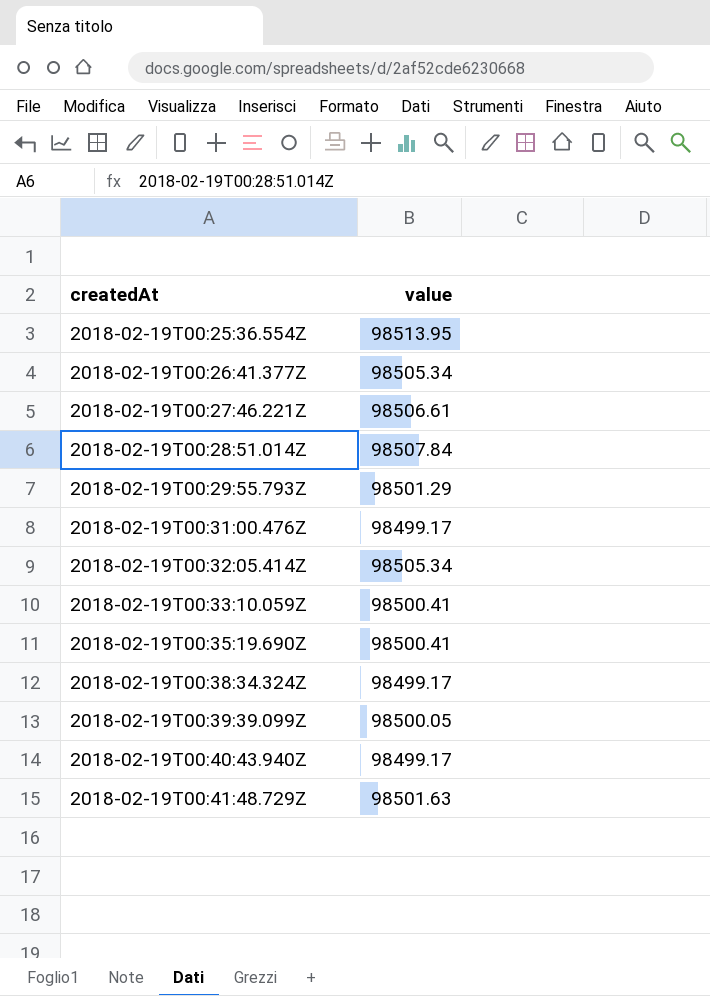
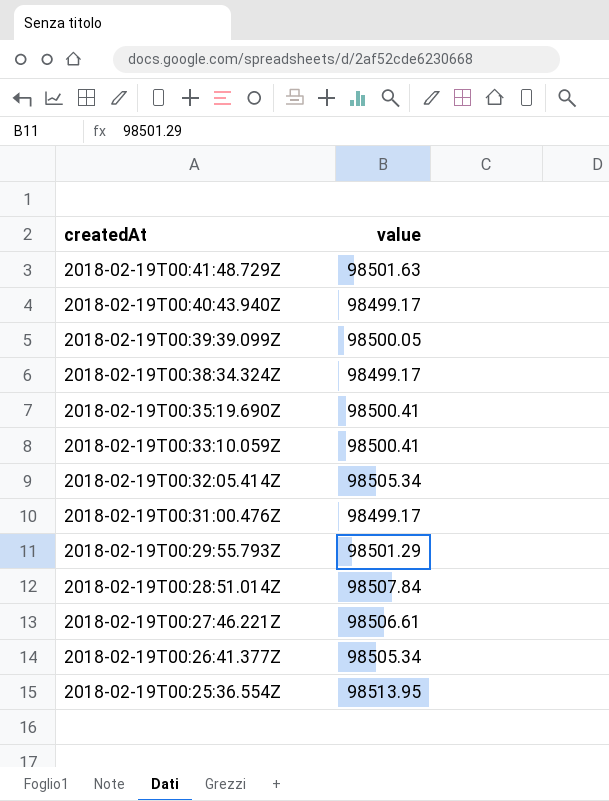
row order: createdAt ascending -> createdAt descending

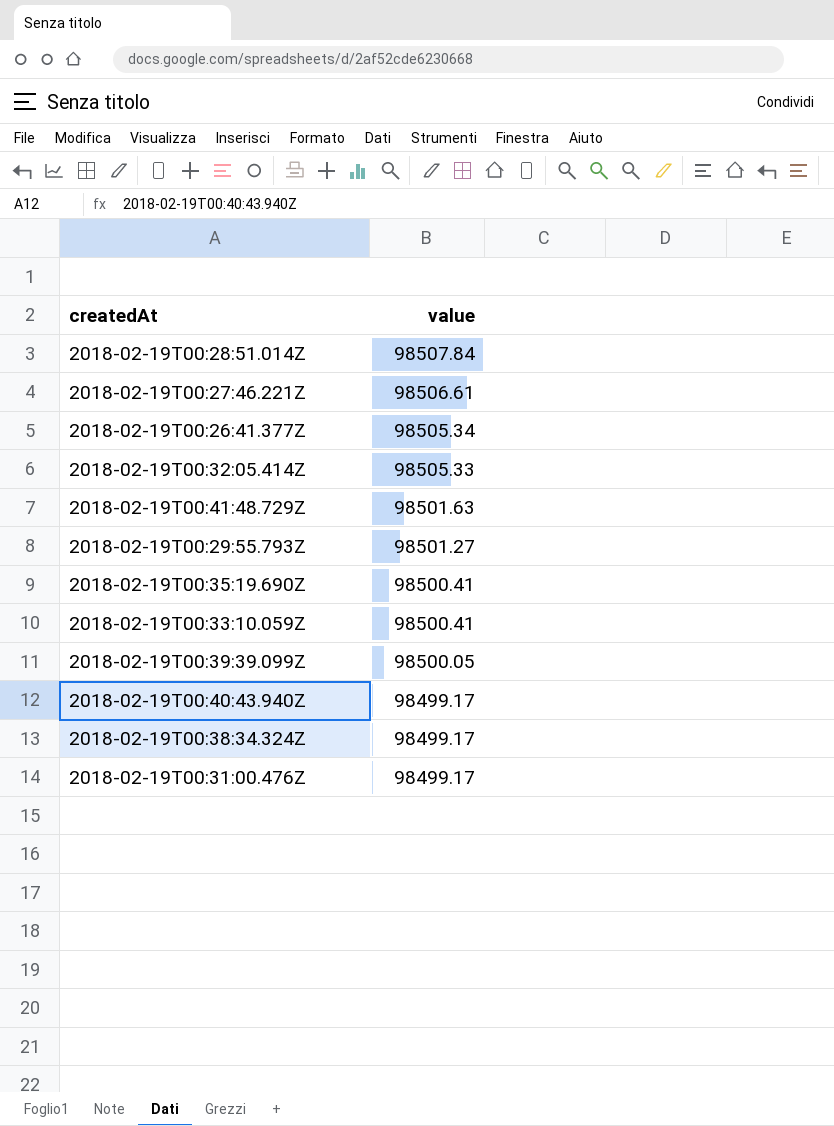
row order: createdAt descending -> value descending
row 2018-02-19T00:25:36.554Z: 98513.95 -> none
2018-02-19T00:32:05.414Z | value: 98505.34 -> 98505.33
2018-02-19T00:29:55.793Z | value: 98501.29 -> 98501.27

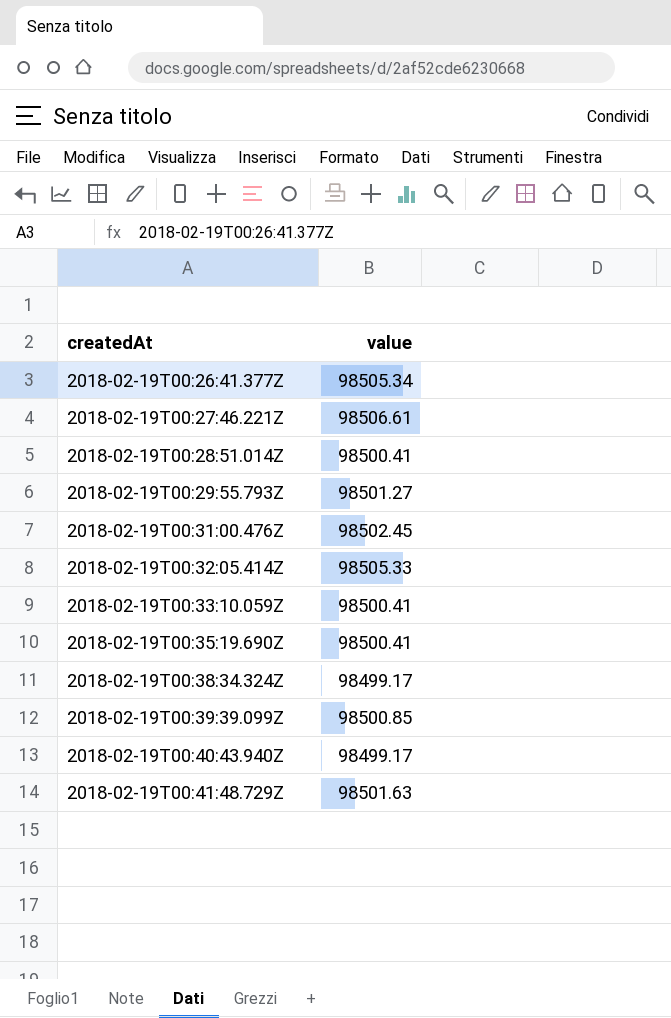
row order: value descending -> createdAt ascending
2018-02-19T00:28:51.014Z | value: 98507.84 -> 98500.41
2018-02-19T00:31:00.476Z | value: 98499.17 -> 98502.45
2018-02-19T00:39:39.099Z | value: 98500.05 -> 98500.85

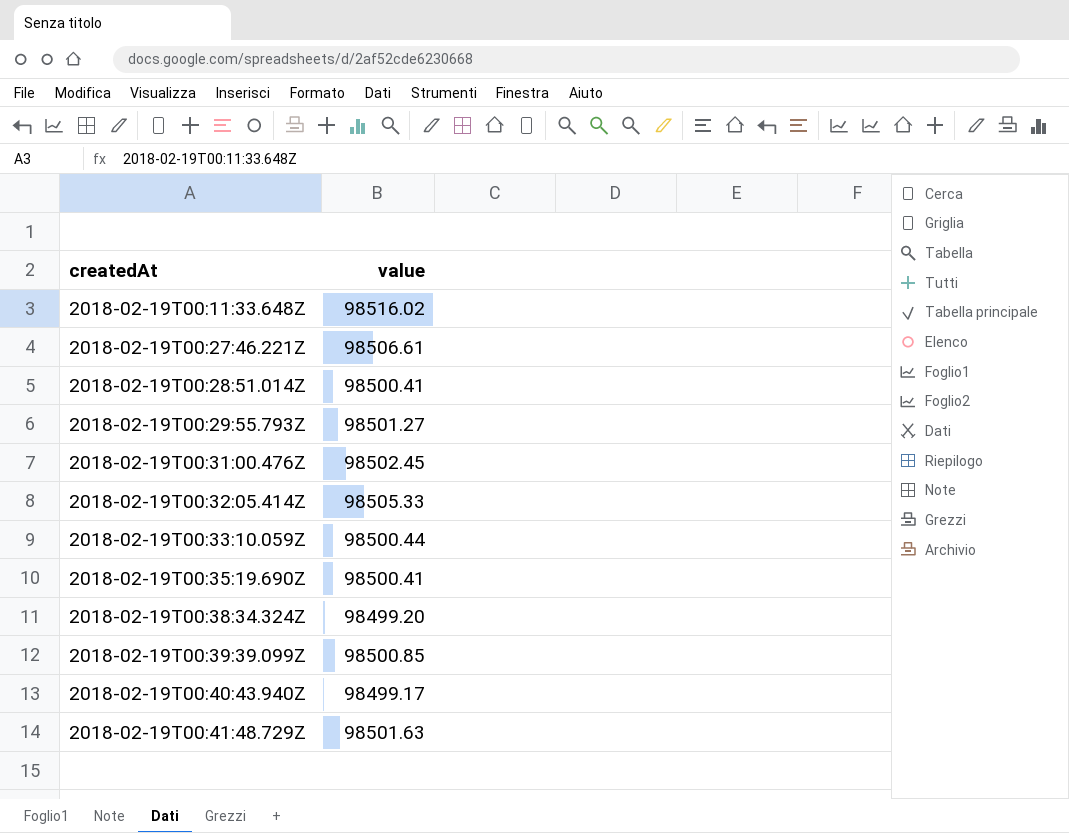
row 2018-02-19T00:26:41.377Z: 98505.34 -> none
row 2018-02-19T00:11:33.648Z: none -> 98516.02
2018-02-19T00:33:10.059Z | value: 98500.41 -> 98500.44
2018-02-19T00:38:34.324Z | value: 98499.17 -> 98499.20

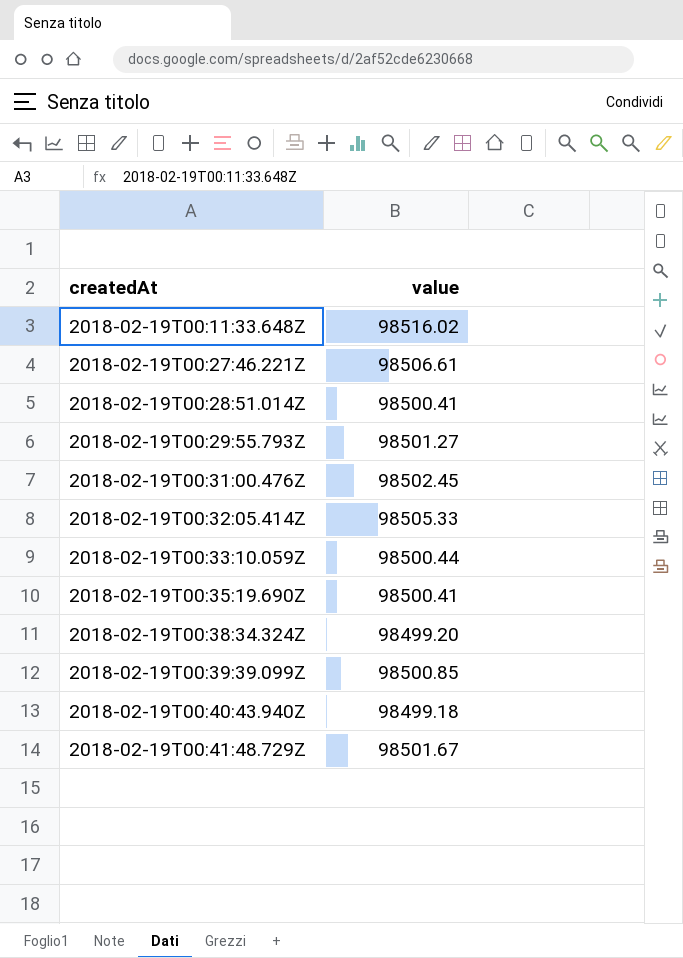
2018-02-19T00:40:43.940Z | value: 98499.17 -> 98499.18
2018-02-19T00:41:48.729Z | value: 98501.63 -> 98501.67

